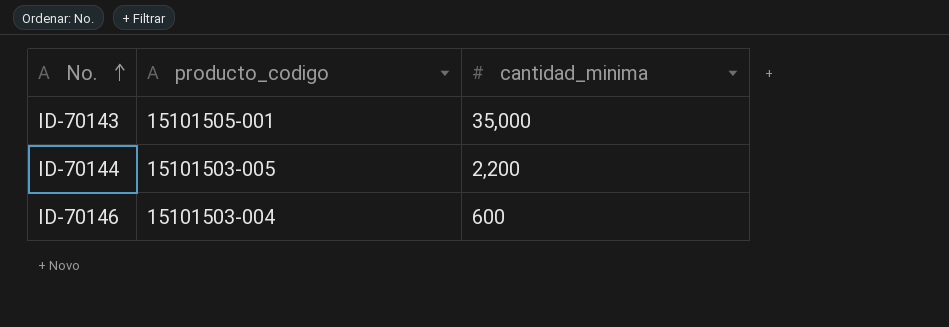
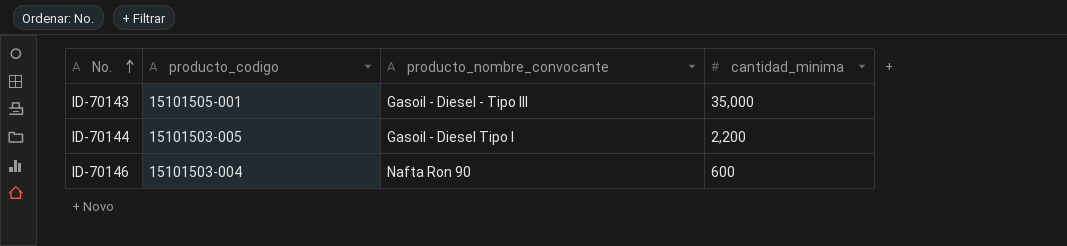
column producto_nombre_convocante | position: none -> 3

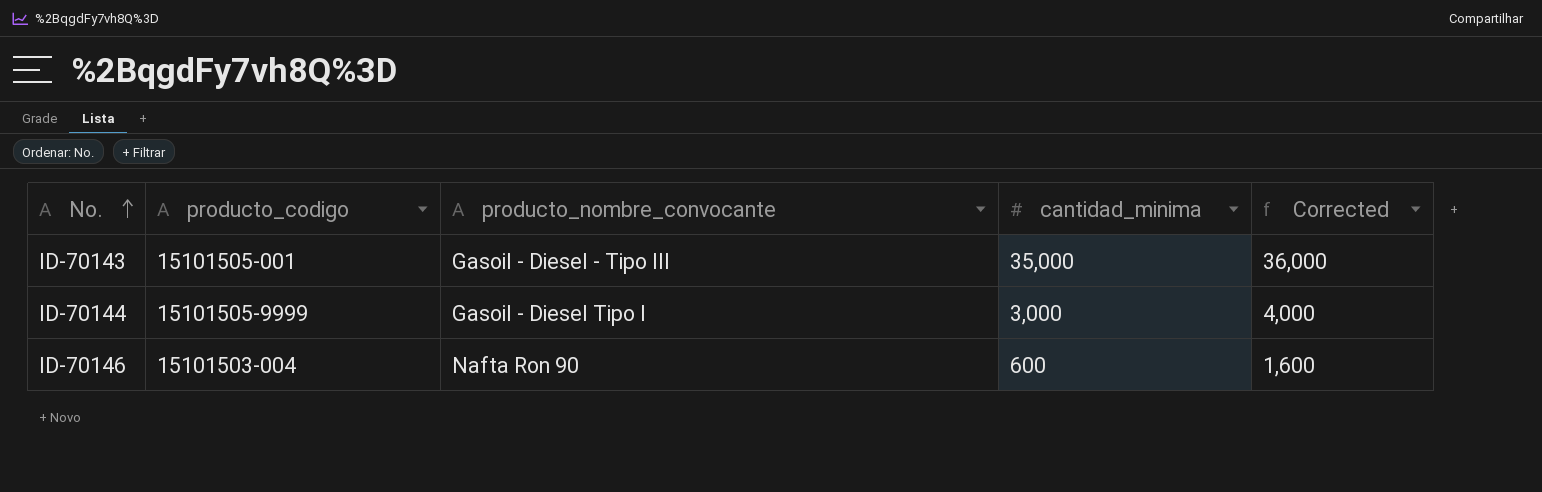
column Corrected | formula: none -> [cantidad_minima] + 1000
ID-70144 | producto_codigo: 15101503-005 -> 15101505-9999
ID-70144 | cantidad_minima: 2,200 -> 3,000

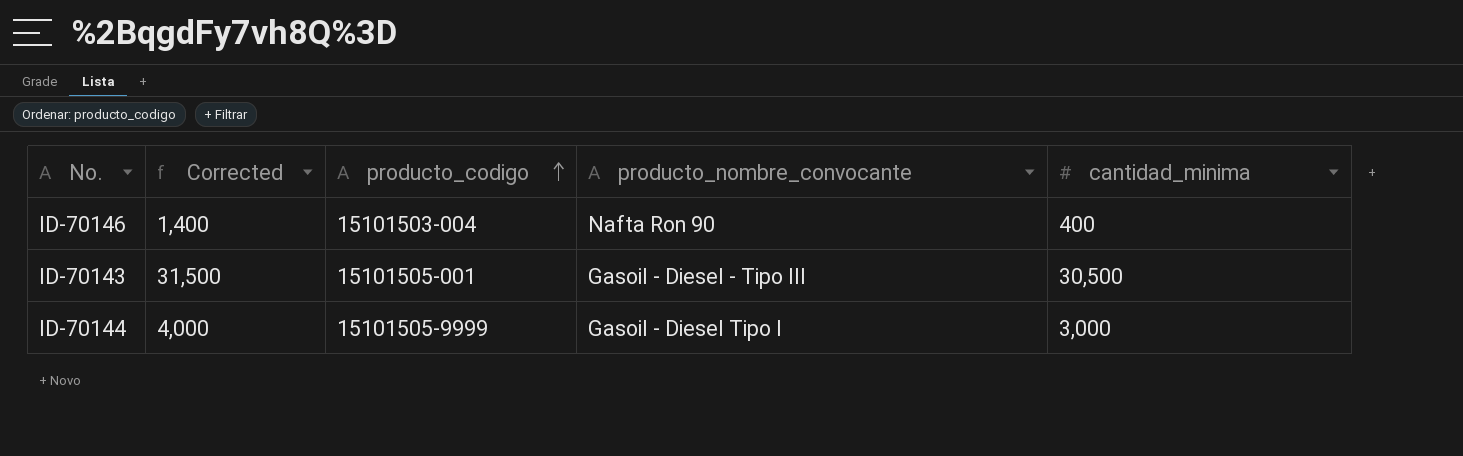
row order: No. ascending -> producto_codigo ascending
column Corrected | position: 5 -> 2
ID-70146 | Corrected: 1,600 -> 1,400
ID-70146 | cantidad_minima: 600 -> 400
ID-70143 | Corrected: 36,000 -> 31,500
ID-70143 | cantidad_minima: 35,000 -> 30,500

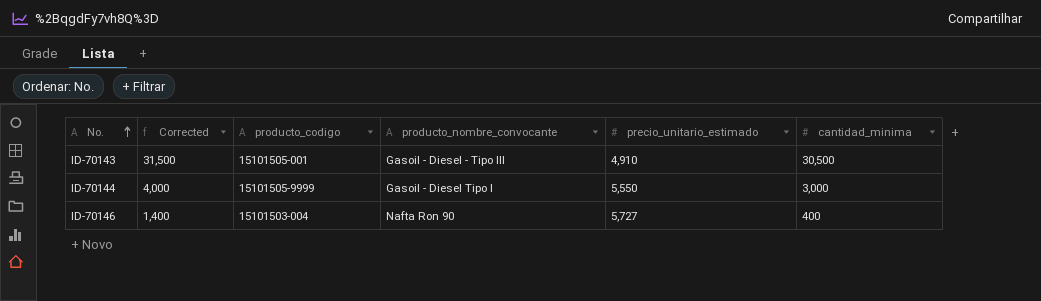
row order: producto_codigo ascending -> No. ascending
column precio_unitario_estimado | position: none -> 5

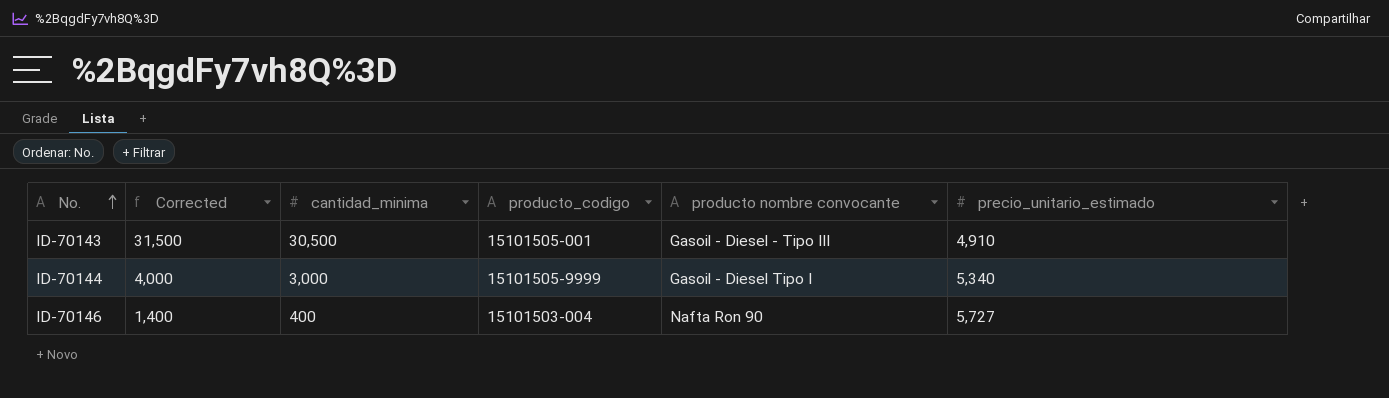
column cantidad_minima | position: 6 -> 3
column name: producto_nombre_convocante -> producto nombre convocante
ID-70144 | precio_unitario_estimado: 5,550 -> 5,340

